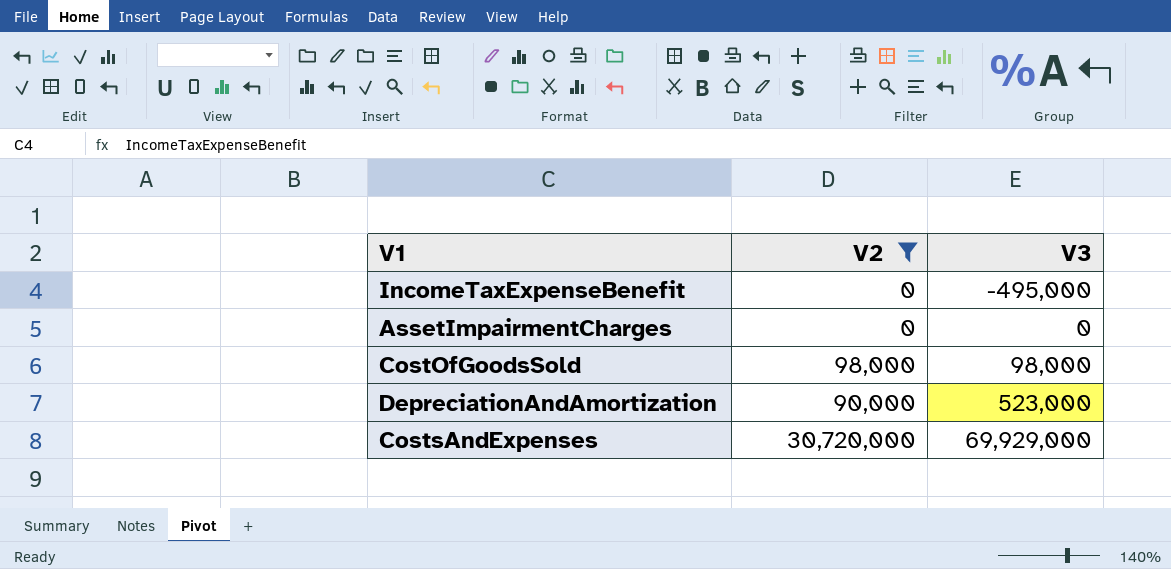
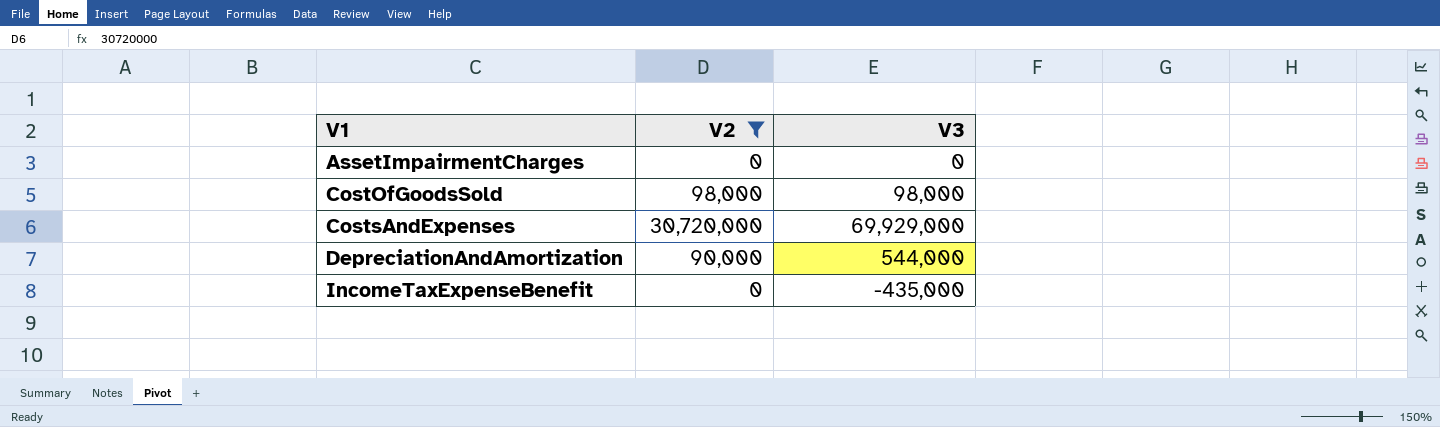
row order: V3 ascending -> V1 ascending
DepreciationAndAmortization | V3: 523,000 -> 544,000
IncomeTaxExpenseBenefit | V3: -495,000 -> -435,000

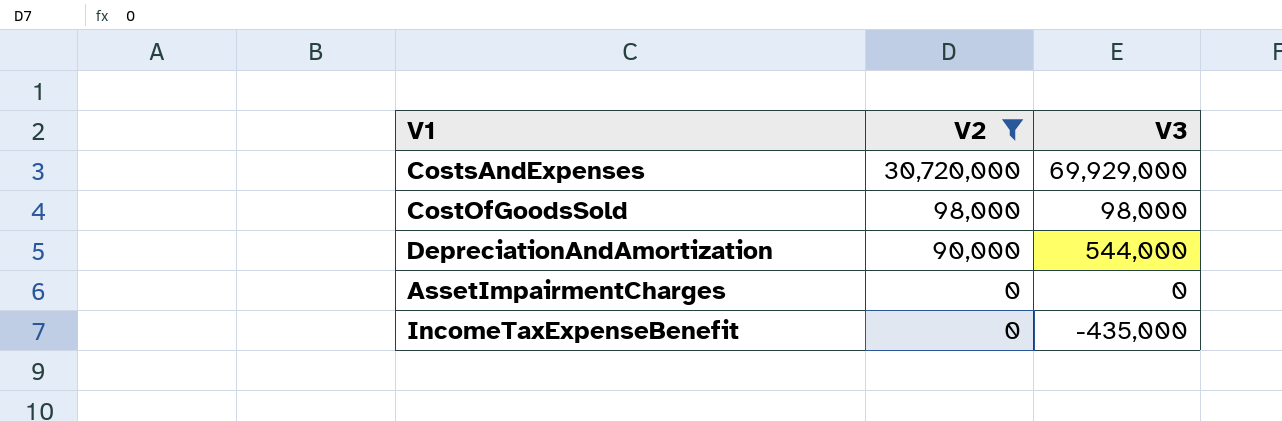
row order: V1 ascending -> V2 descending

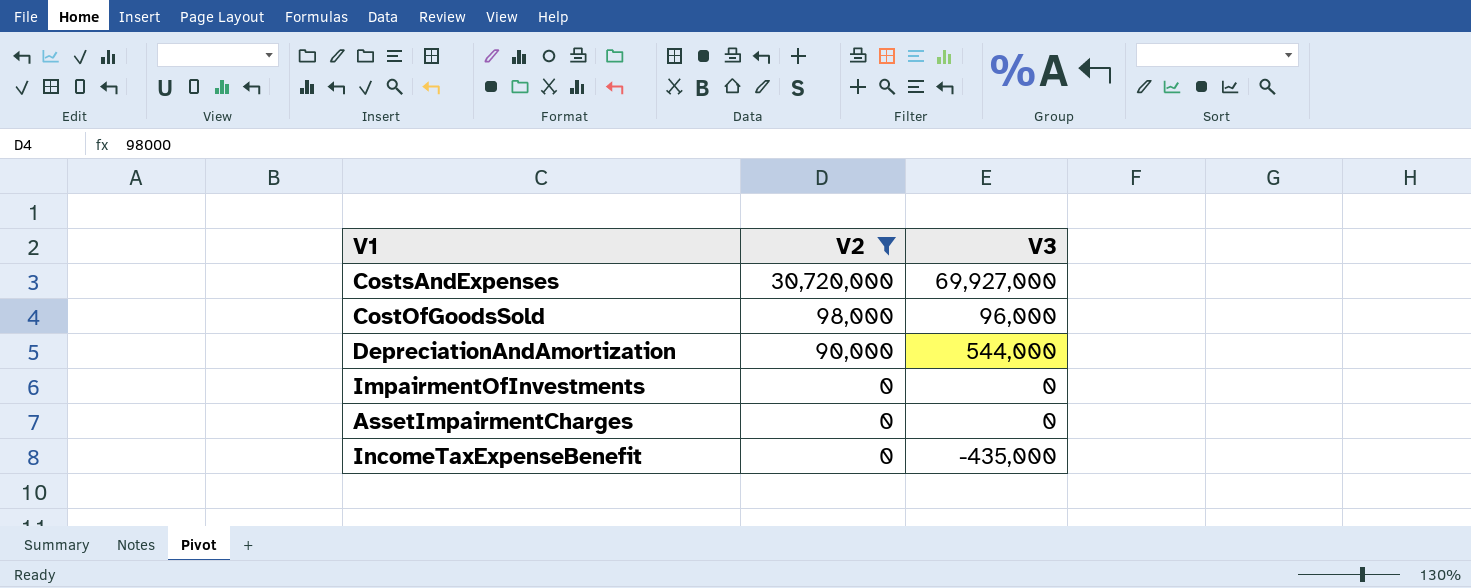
CostsAndExpenses | V3: 69,929,000 -> 69,927,000
CostOfGoodsSold | V3: 98,000 -> 96,000
row ImpairmentOfInvestments: none -> 0 | 0

